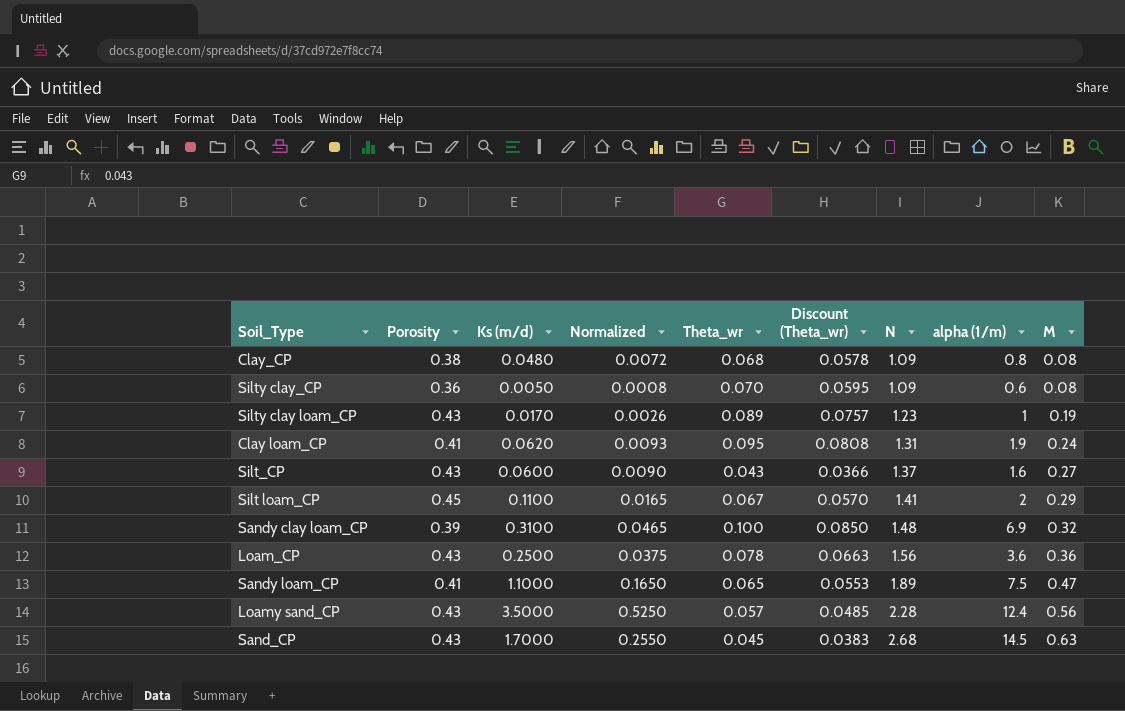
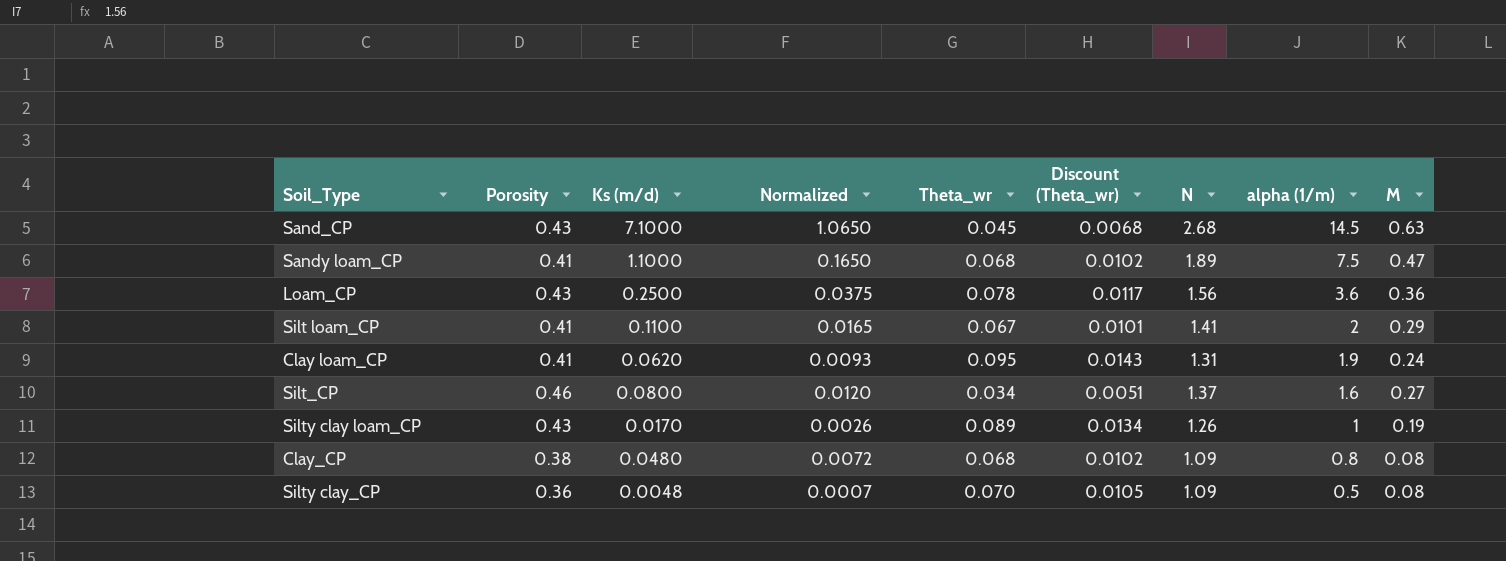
row order: N ascending -> alpha (1/m) descending
column Discount (Theta_wr) | formula: [Theta_wr] * 0.85 -> [Theta_wr] * 0.15
row Sandy clay loam_CP: 0.39 | 0.3100 | 0.0465 | 0.100 | 0.0850 | 1.48 | 6.9 | 0.32 -> none
row Loamy sand_CP: 0.43 | 3.5000 | 0.5250 | 0.057 | 0.0485 | 2.28 | 12.4 | 0.56 -> none
Sand_CP | Ks (m/d): 1.7000 -> 7.1000
Sand_CP | Normalized: 0.2550 -> 1.0650
Sandy loam_CP | Theta_wr: 0.065 -> 0.068
Silt loam_CP | Porosity: 0.45 -> 0.41
Silt_CP | Porosity: 0.43 -> 0.46
Silt_CP | Ks (m/d): 0.0600 -> 0.0800
Silt_CP | Normalized: 0.0090 -> 0.0120
Silt_CP | Theta_wr: 0.043 -> 0.034
Silty clay loam_CP | N: 1.23 -> 1.26
Silty clay_CP | Ks (m/d): 0.0050 -> 0.0048
Silty clay_CP | Normalized: 0.0008 -> 0.0007
Silty clay_CP | alpha (1/m): 0.6 -> 0.5

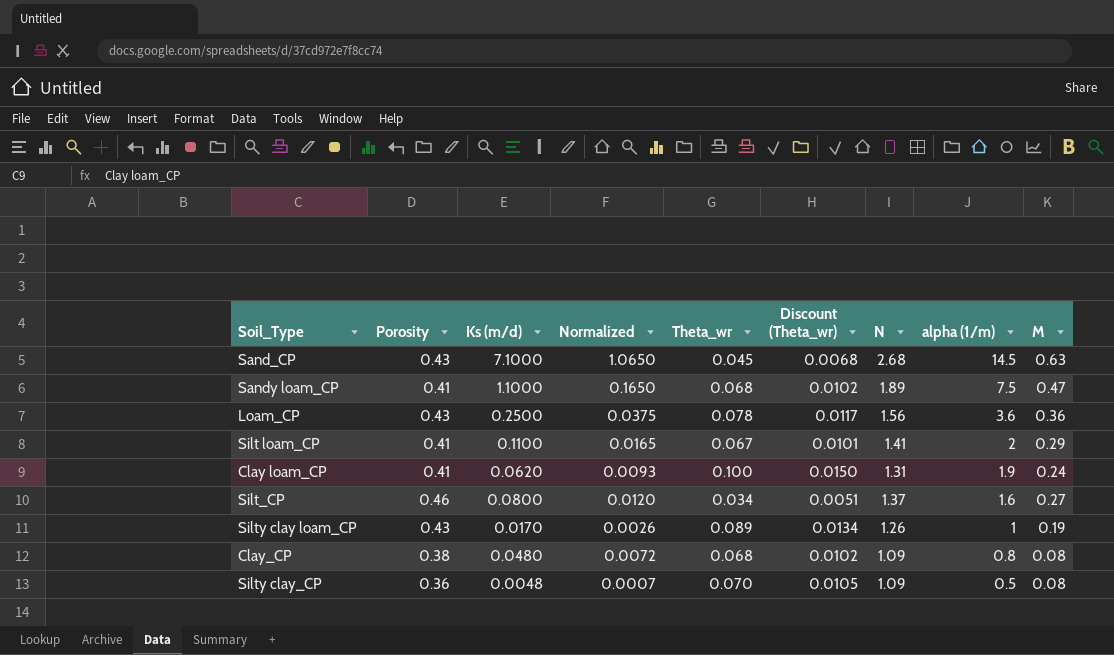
Clay loam_CP | Theta_wr: 0.095 -> 0.100
Clay loam_CP | Discount (Theta_wr): 0.0143 -> 0.0150

